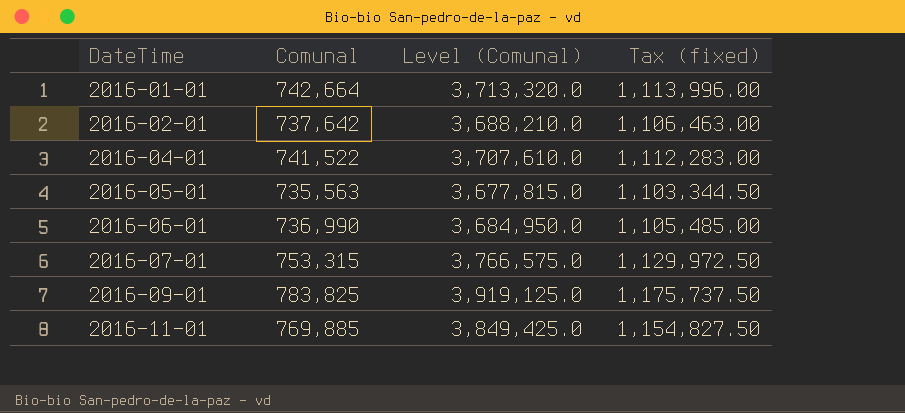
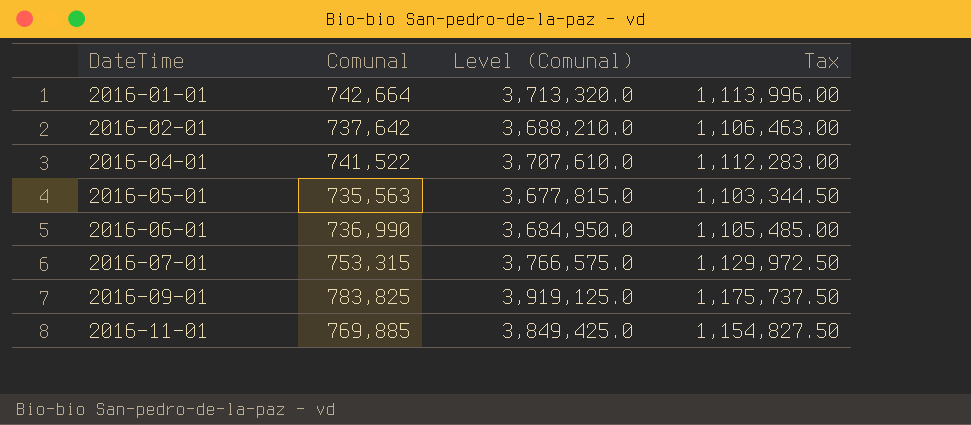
column name: Tax (fixed) -> Tax

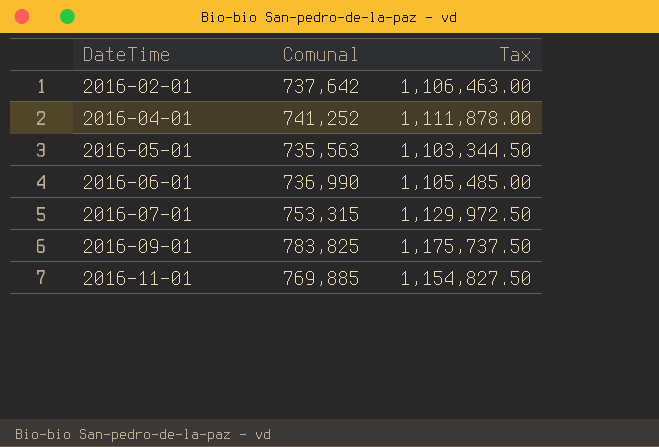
column Level (Comunal) | formula: [Comunal] * 5 -> none
row 2016-01-01: 742,664 | 3,713,320.0 | 1,113,996.00 -> none
2016-04-01 | Comunal: 741,522 -> 741,252
2016-04-01 | Tax: 1,112,283.00 -> 1,111,878.00

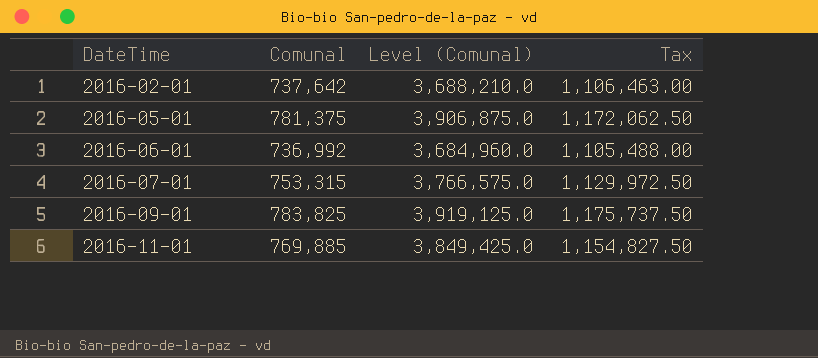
column Level (Comunal) | formula: none -> [Comunal] * 5
row 2016-04-01: 741,252 | 1,111,878.00 -> none
2016-05-01 | Comunal: 735,563 -> 781,375
2016-05-01 | Tax: 1,103,344.50 -> 1,172,062.50
2016-06-01 | Comunal: 736,990 -> 736,992
2016-06-01 | Tax: 1,105,485.00 -> 1,105,488.00

